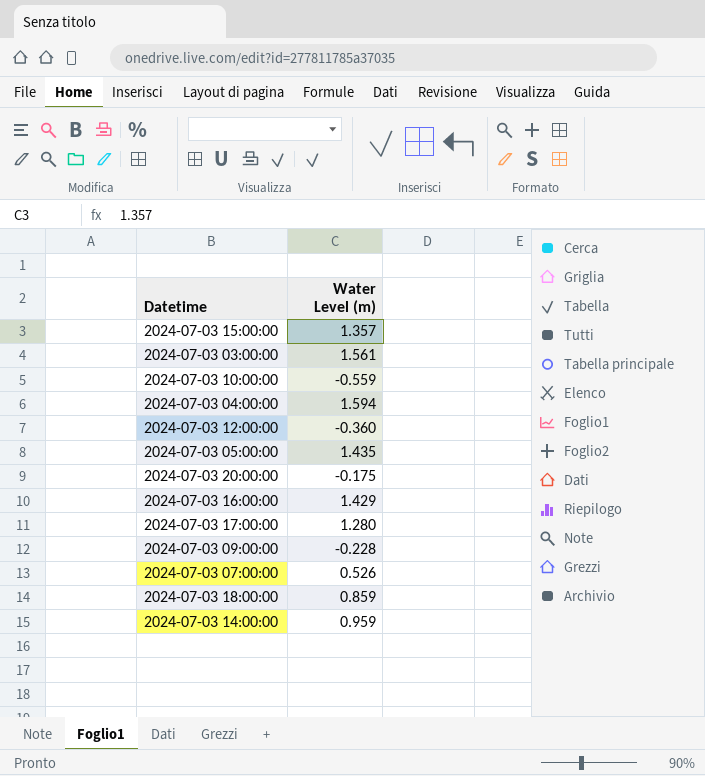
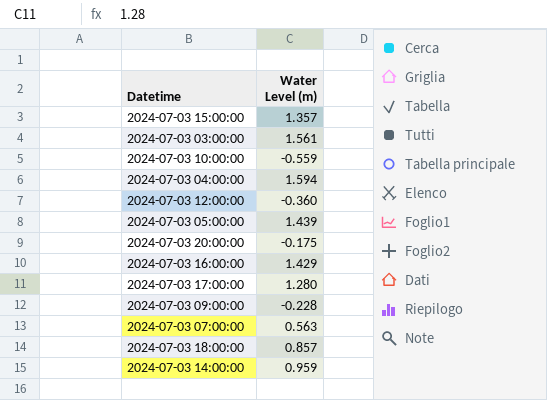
2024-07-03 05:00:00 | Water Level (m): 1.435 -> 1.439
2024-07-03 07:00:00 | Water Level (m): 0.526 -> 0.563
2024-07-03 18:00:00 | Water Level (m): 0.859 -> 0.857

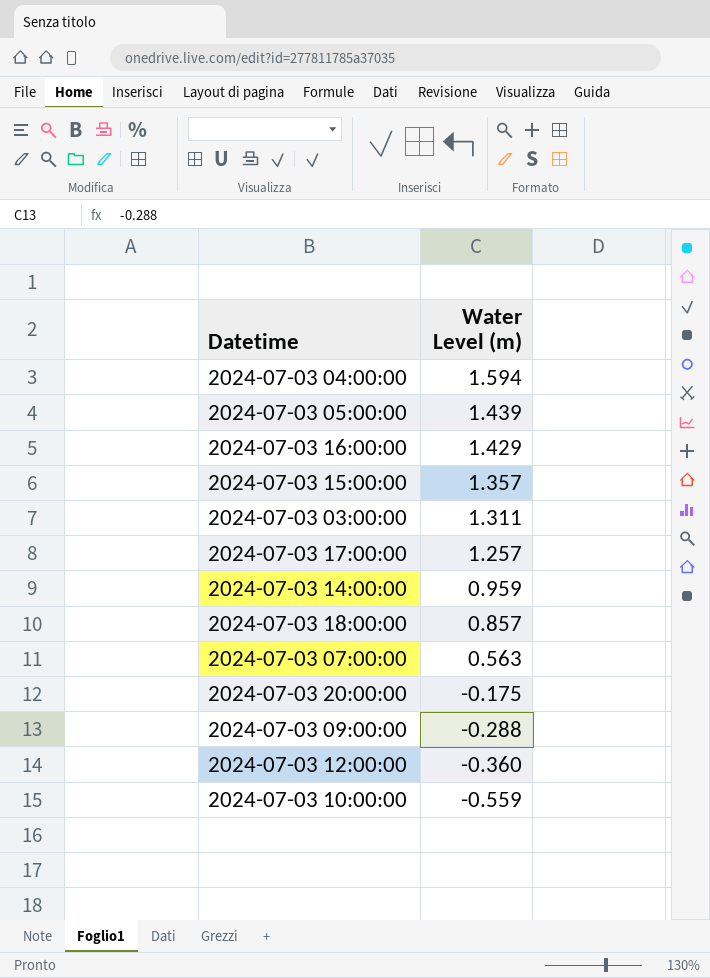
row order: none -> Water Level (m) descending
2024-07-03 03:00:00 | Water Level (m): 1.561 -> 1.311
2024-07-03 17:00:00 | Water Level (m): 1.280 -> 1.257
2024-07-03 09:00:00 | Water Level (m): -0.228 -> -0.288

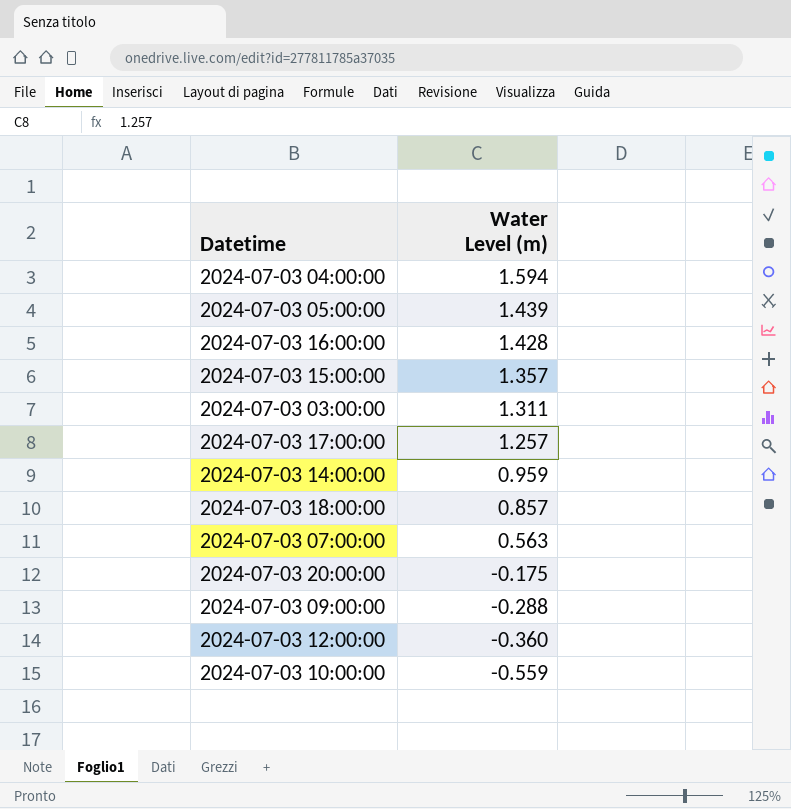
2024-07-03 16:00:00 | Water Level (m): 1.429 -> 1.428

